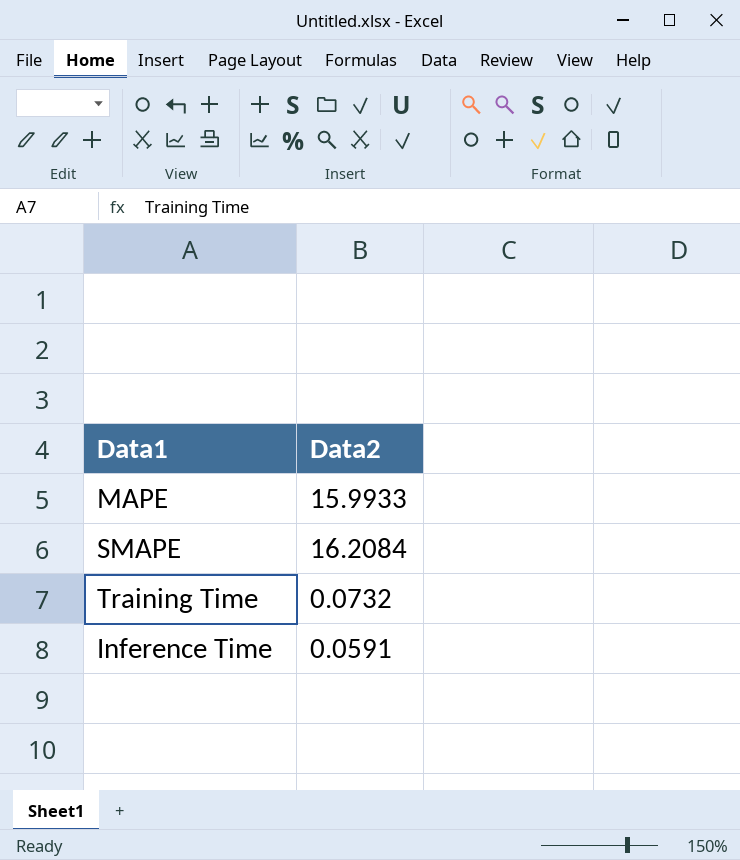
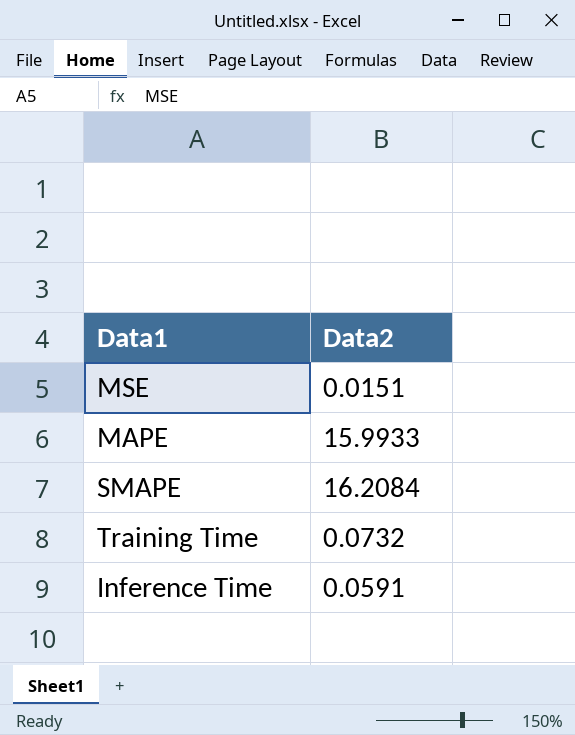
row MSE: none -> 0.0151

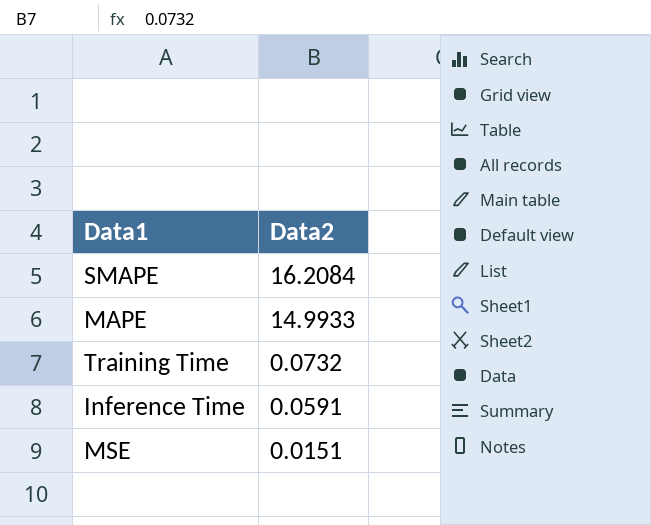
row order: none -> Data2 descending
MAPE | Data2: 15.9933 -> 14.9933

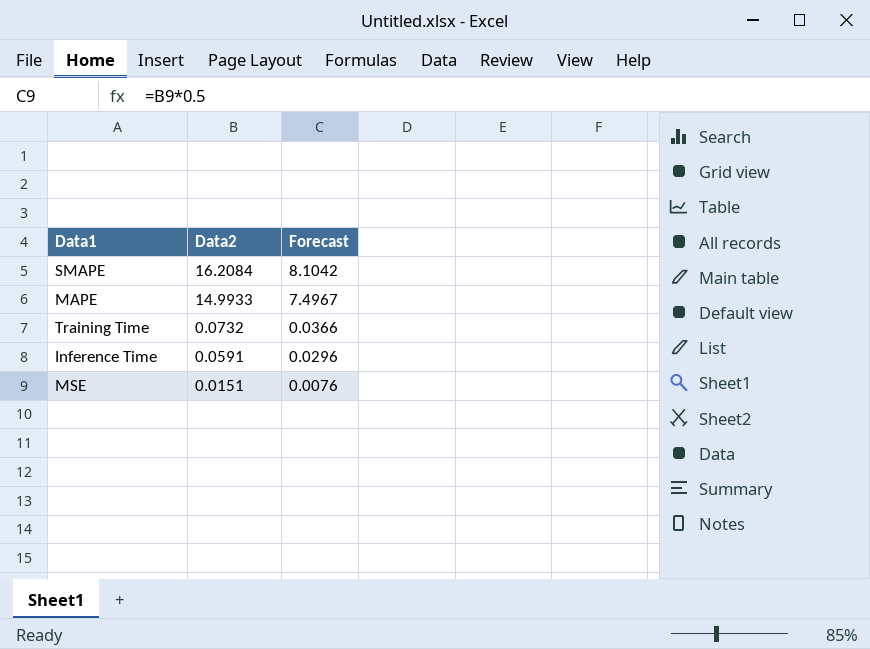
column Forecast | formula: none -> [Data2] * 0.5

